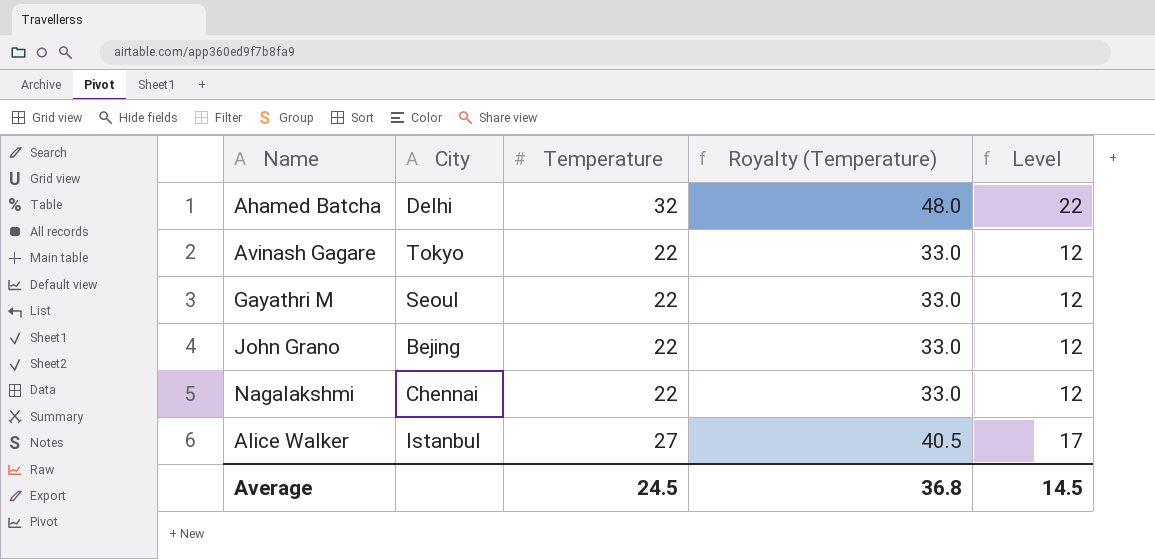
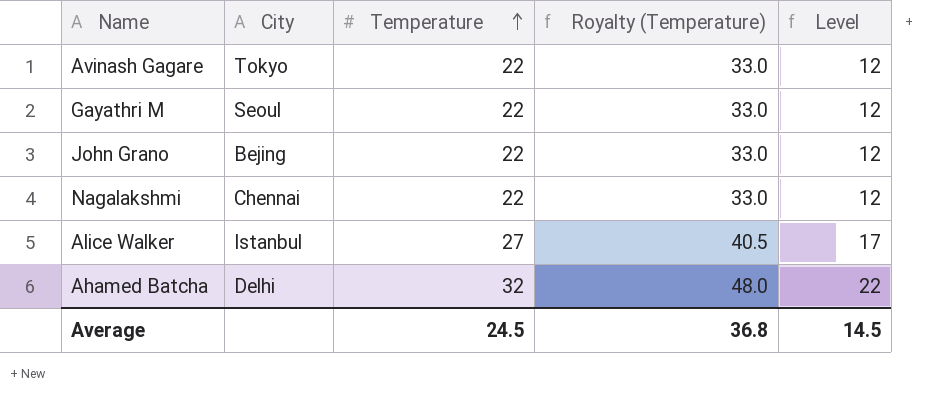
row order: none -> Temperature ascending

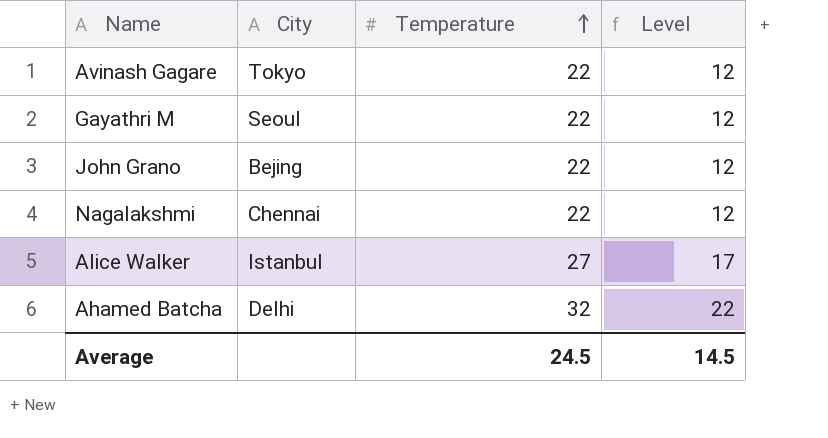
column Royalty (Temperature) | formula: [Temperature] * 1.5 -> none

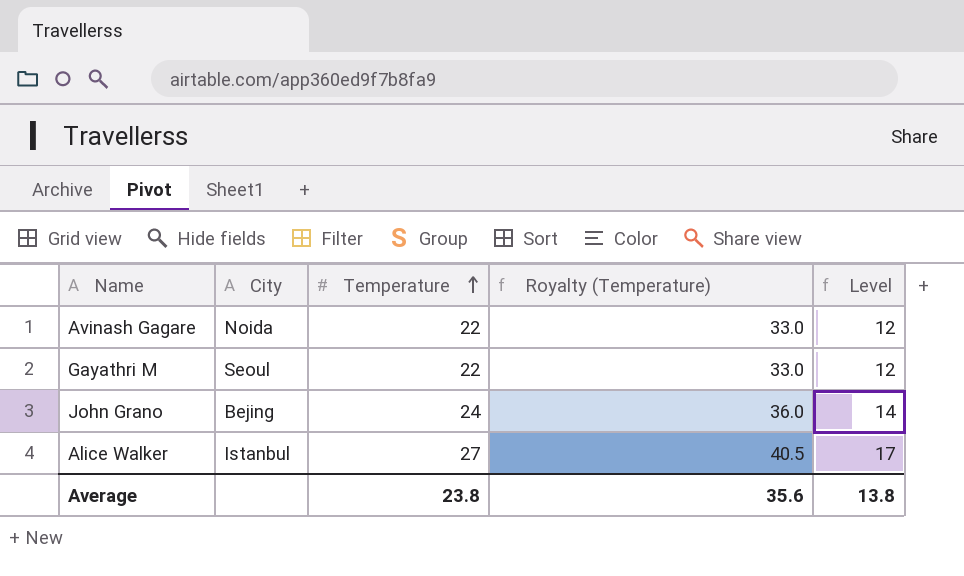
column Royalty (Temperature) | formula: none -> [Temperature] * 1.5
row Nagalakshmi: Chennai | 22 | 12 -> none
row Ahamed Batcha: Delhi | 32 | 22 -> none
Avinash Gagare | City: Tokyo -> Noida
John Grano | Temperature: 22 -> 24
John Grano | Level: 12 -> 14
Average | Temperature: 24.5 -> 23.8
Average | Level: 14.5 -> 13.8

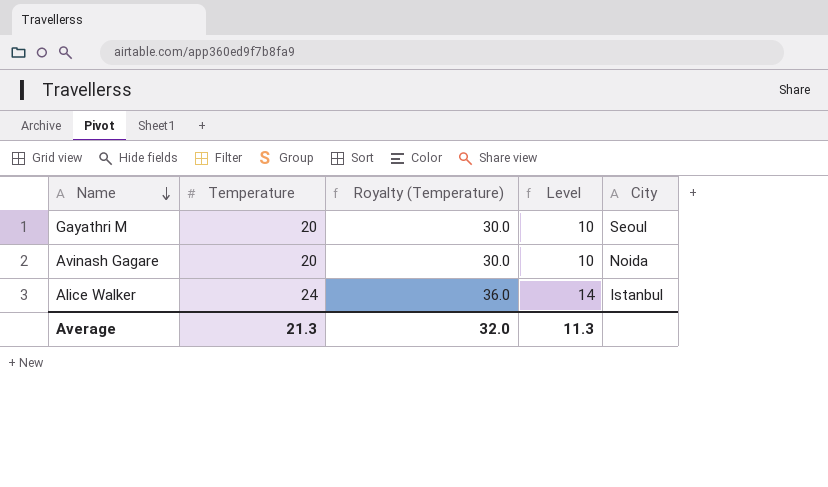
row order: Temperature ascending -> Name descending
column City | position: 2 -> 5
row John Grano: Bejing | 24 | 36.0 | 14 -> none
Gayathri M | Temperature: 22 -> 20
Gayathri M | Royalty (Temperature): 33.0 -> 30.0
Gayathri M | Level: 12 -> 10
Avinash Gagare | Temperature: 22 -> 20
Avinash Gagare | Royalty (Temperature): 33.0 -> 30.0
Avinash Gagare | Level: 12 -> 10
Alice Walker | Temperature: 27 -> 24
Alice Walker | Royalty (Temperature): 40.5 -> 36.0
Alice Walker | Level: 17 -> 14
Average | Temperature: 23.8 -> 21.3
Average | Royalty (Temperature): 35.6 -> 32.0
Average | Level: 13.8 -> 11.3

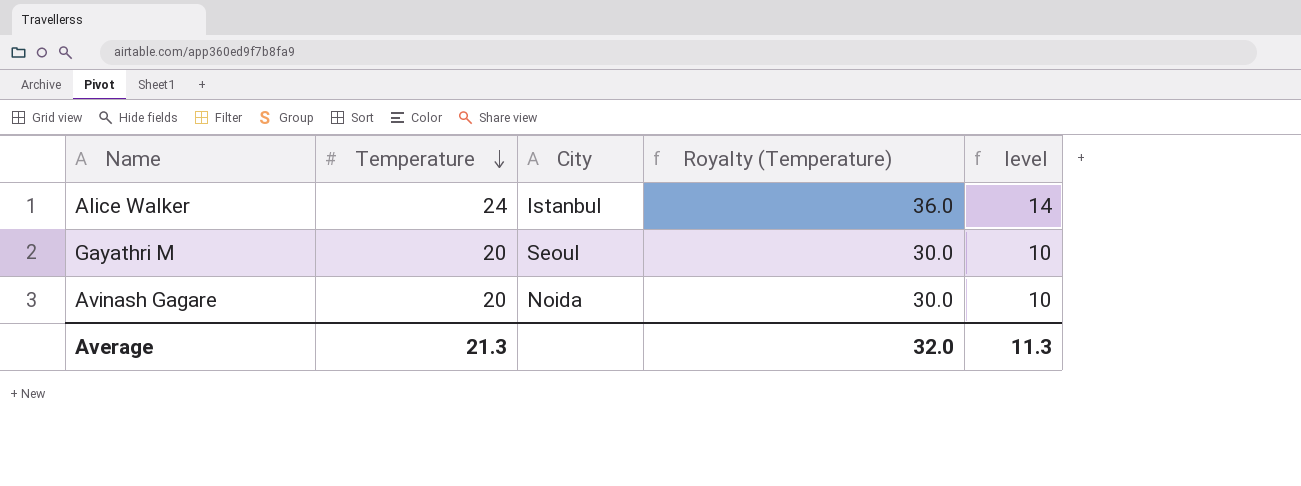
row order: Name descending -> Temperature descending
column City | position: 5 -> 3
column name: Level -> level

